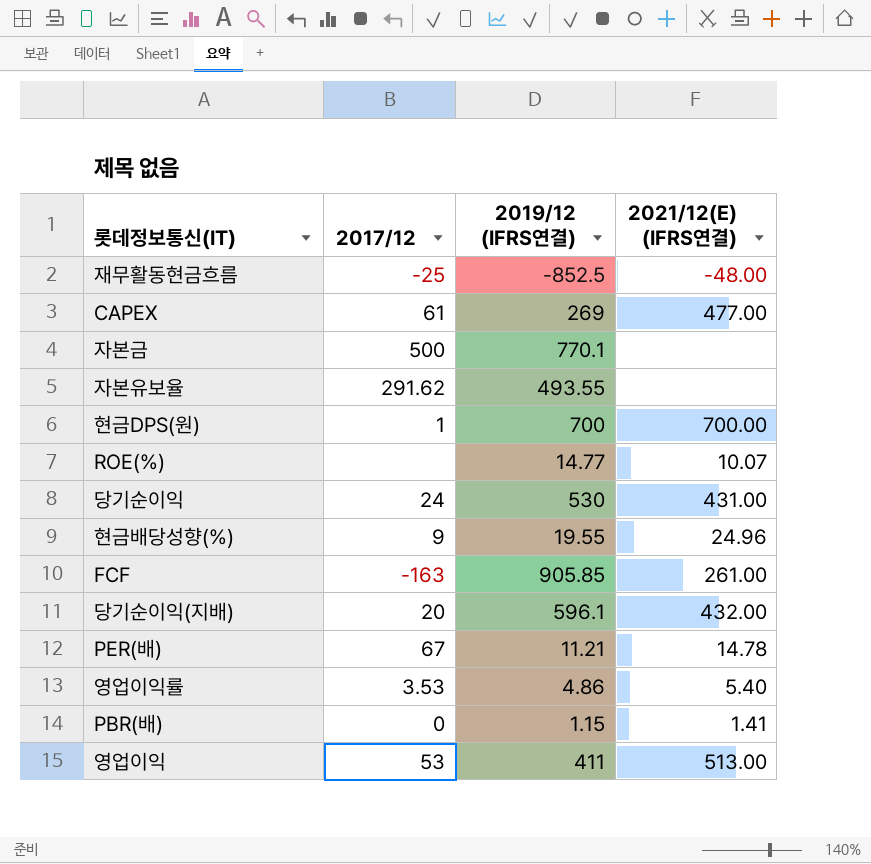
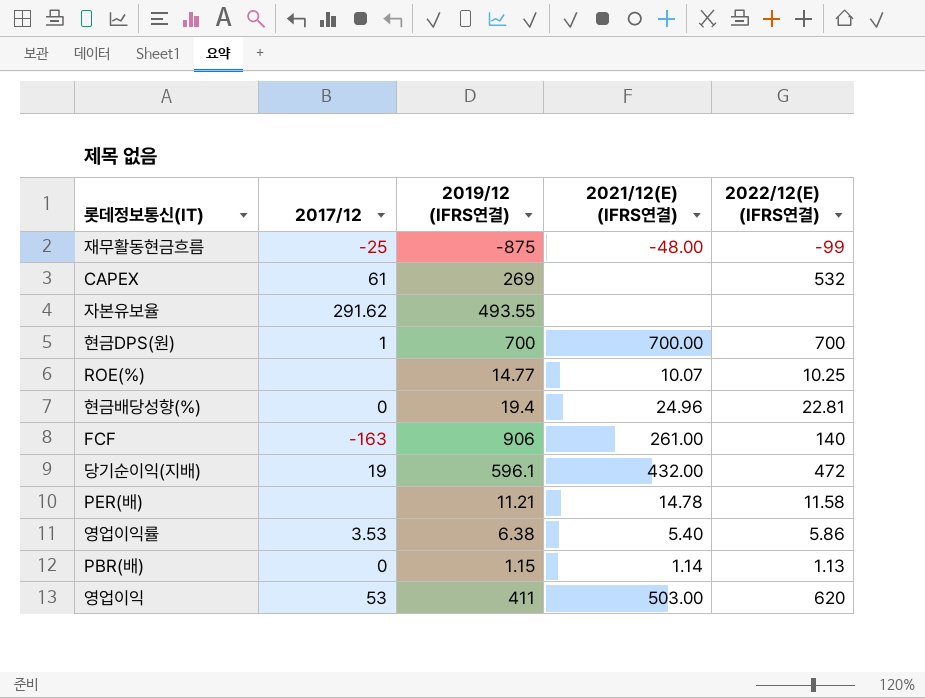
column 2022/12(E) (IFRS연결) | position: none -> 5
row 자본금: 500 | 770.1 | none -> none
row 당기순이익: 24 | 530 | 431.00 -> none
재무활동현금흐름 | 2019/12 (IFRS연결): -852.5 -> -875
CAPEX | 2021/12(E) (IFRS연결): 477.00 -> none
현금배당성향(%) | 2017/12: 9 -> 0
현금배당성향(%) | 2019/12 (IFRS연결): 19.55 -> 19.4
FCF | 2019/12 (IFRS연결): 905.85 -> 906
당기순이익(지배) | 2017/12: 20 -> 19
PER(배) | 2017/12: 67 -> none
영업이익률 | 2019/12 (IFRS연결): 4.86 -> 6.38
PBR(배) | 2021/12(E) (IFRS연결): 1.41 -> 1.14
영업이익 | 2021/12(E) (IFRS연결): 513.00 -> 503.00

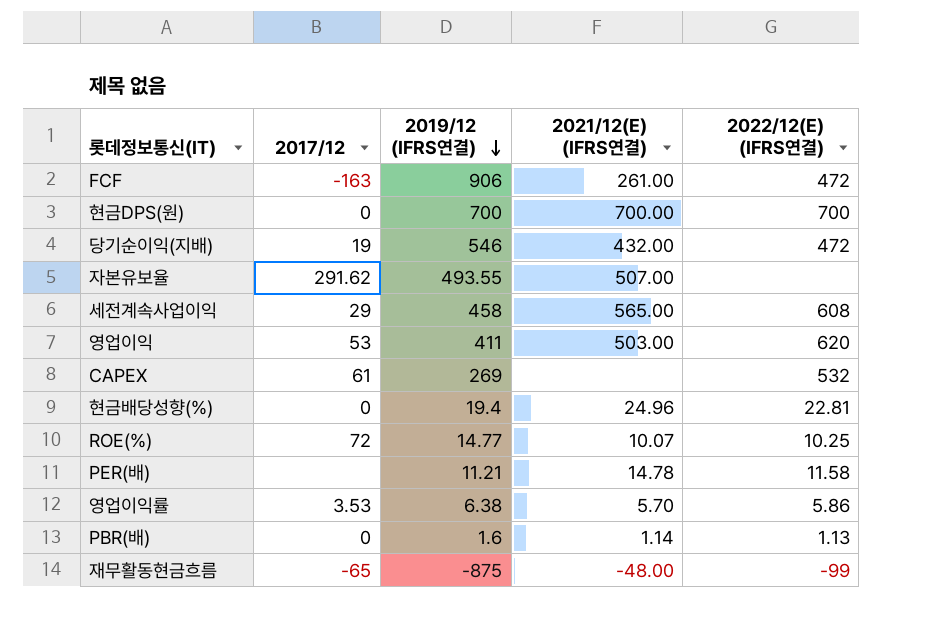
row order: none -> 2019/12 (IFRS연결) descending
FCF | 2022/12(E) (IFRS연결): 140 -> 472
현금DPS(원) | 2017/12: 1 -> 0
당기순이익(지배) | 2019/12 (IFRS연결): 596.1 -> 546
자본유보율 | 2021/12(E) (IFRS연결): none -> 507.00
row 세전계속사업이익: none -> 29 | 458 | 565.00 | 608
ROE(%) | 2017/12: none -> 72
영업이익률 | 2021/12(E) (IFRS연결): 5.40 -> 5.70
PBR(배) | 2019/12 (IFRS연결): 1.15 -> 1.6
재무활동현금흐름 | 2017/12: -25 -> -65

